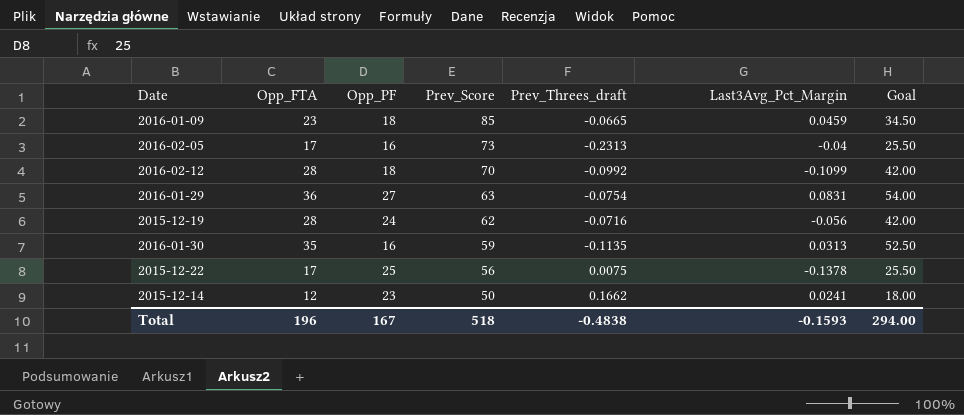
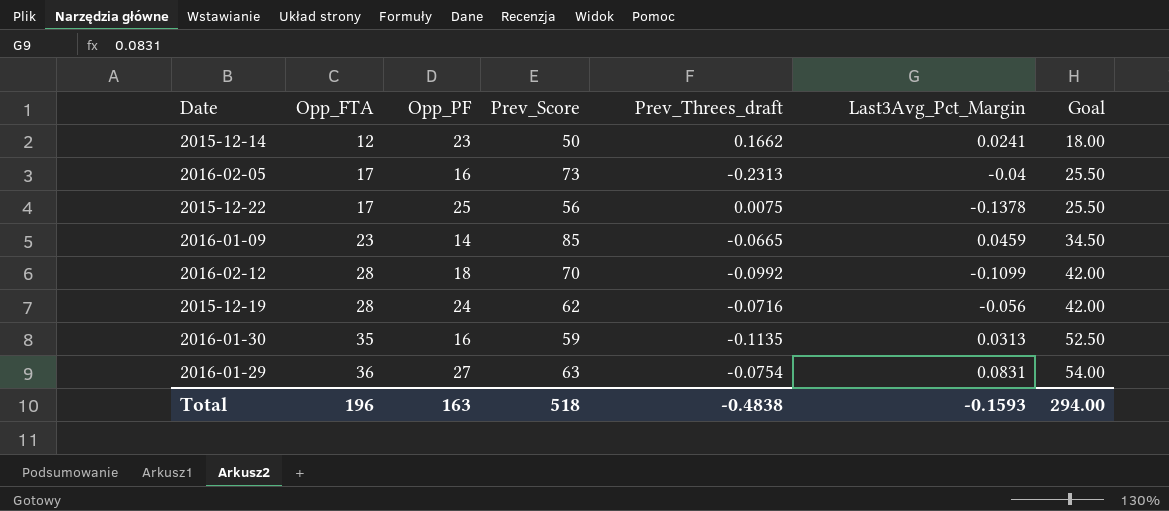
row order: Prev_Score descending -> Opp_FTA ascending
2016-01-09 | Opp_PF: 18 -> 14
Total | Opp_PF: 167 -> 163

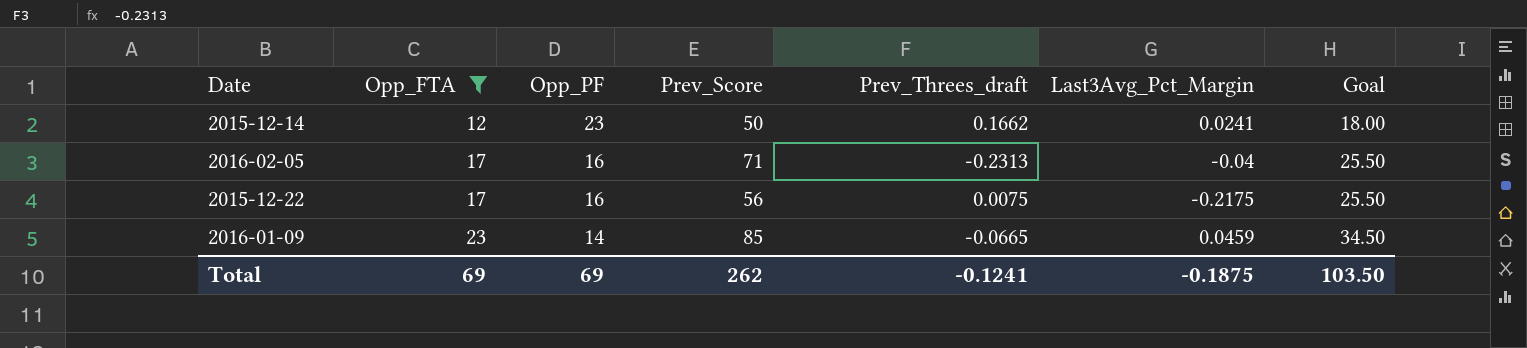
filter: none -> Opp_FTA <= 23
2016-02-05 | Prev_Score: 73 -> 71
2015-12-22 | Opp_PF: 25 -> 16
2015-12-22 | Last3Avg_Pct_Margin: -0.1378 -> -0.2175
Total | Opp_FTA: 196 -> 69
Total | Opp_PF: 163 -> 69
Total | Prev_Score: 518 -> 262
Total | Prev_Threes_draft: -0.4838 -> -0.1241
Total | Last3Avg_Pct_Margin: -0.1593 -> -0.1875
Total | Goal: 294.00 -> 103.50

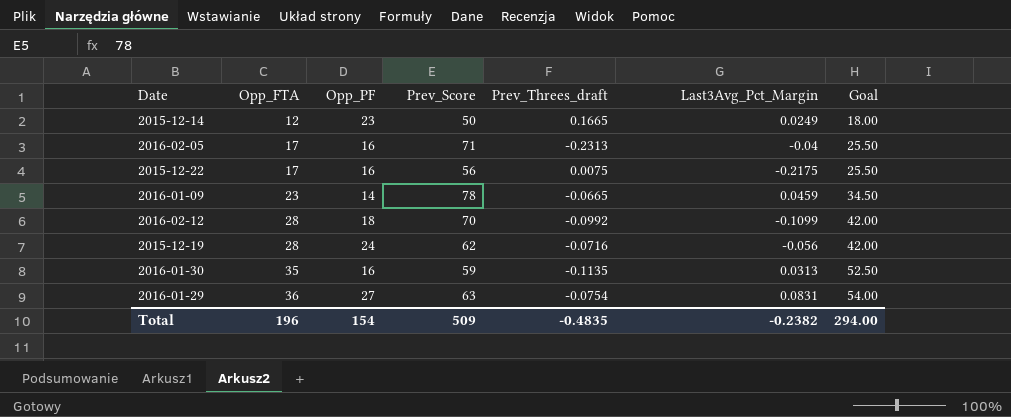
filter: Opp_FTA <= 23 -> none
2015-12-14 | Prev_Threes_draft: 0.1662 -> 0.1665
2015-12-14 | Last3Avg_Pct_Margin: 0.0241 -> 0.0249
2016-01-09 | Prev_Score: 85 -> 78
Total | Opp_FTA: 69 -> 196
Total | Opp_PF: 69 -> 154
Total | Prev_Score: 262 -> 509
Total | Prev_Threes_draft: -0.1241 -> -0.4835
Total | Last3Avg_Pct_Margin: -0.1875 -> -0.2382
Total | Goal: 103.50 -> 294.00

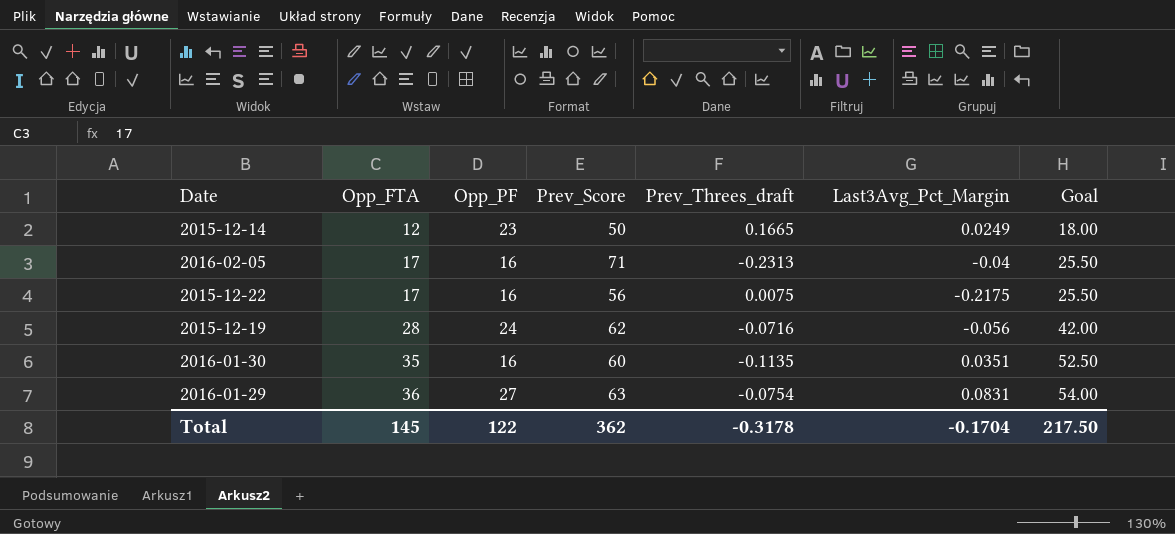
row 2016-01-09: 23 | 14 | 78 | -0.0665 | 0.0459 | 34.50 -> none
row 2016-02-12: 28 | 18 | 70 | -0.0992 | -0.1099 | 42.00 -> none
2016-01-30 | Prev_Score: 59 -> 60
2016-01-30 | Last3Avg_Pct_Margin: 0.0313 -> 0.0351
Total | Opp_FTA: 196 -> 145
Total | Opp_PF: 154 -> 122
Total | Prev_Score: 509 -> 362
Total | Prev_Threes_draft: -0.4835 -> -0.3178
Total | Last3Avg_Pct_Margin: -0.2382 -> -0.1704
Total | Goal: 294.00 -> 217.50

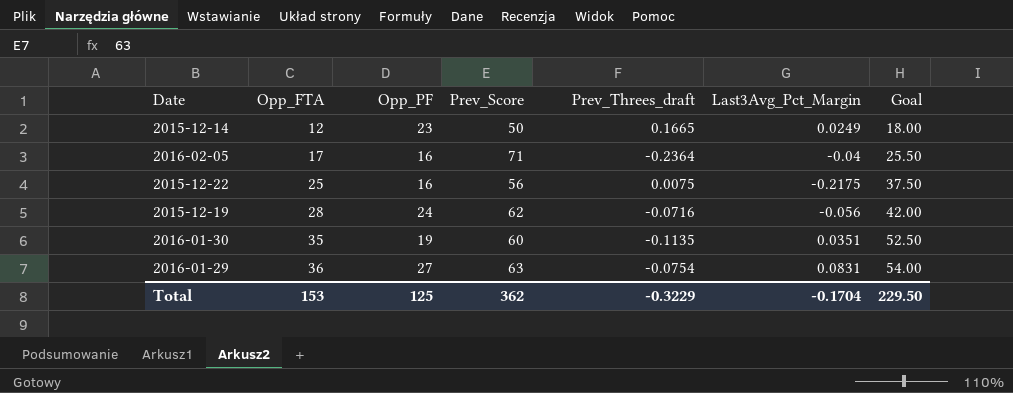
2016-02-05 | Prev_Threes_draft: -0.2313 -> -0.2364
2015-12-22 | Opp_FTA: 17 -> 25
2015-12-22 | Goal: 25.50 -> 37.50
2016-01-30 | Opp_PF: 16 -> 19
Total | Opp_FTA: 145 -> 153
Total | Opp_PF: 122 -> 125
Total | Prev_Threes_draft: -0.3178 -> -0.3229
Total | Goal: 217.50 -> 229.50

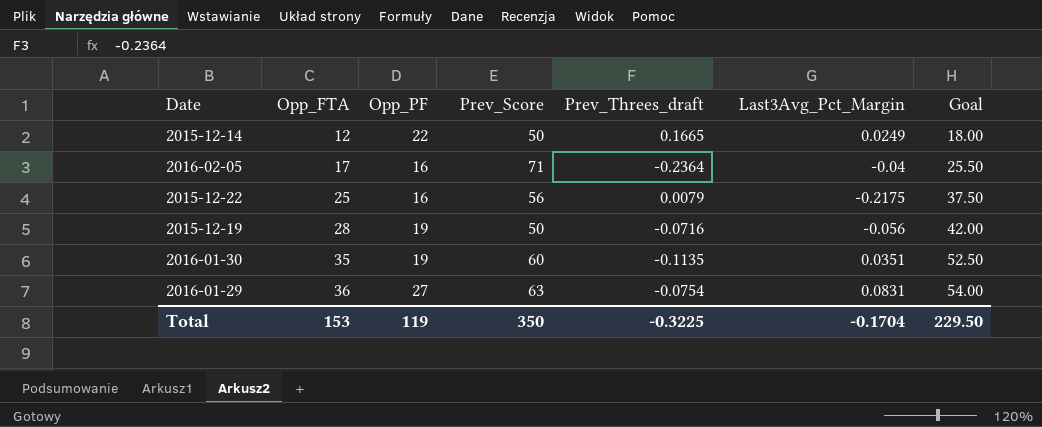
2015-12-14 | Opp_PF: 23 -> 22
2015-12-22 | Prev_Threes_draft: 0.0075 -> 0.0079
2015-12-19 | Opp_PF: 24 -> 19
2015-12-19 | Prev_Score: 62 -> 50
Total | Opp_PF: 125 -> 119
Total | Prev_Score: 362 -> 350
Total | Prev_Threes_draft: -0.3229 -> -0.3225

